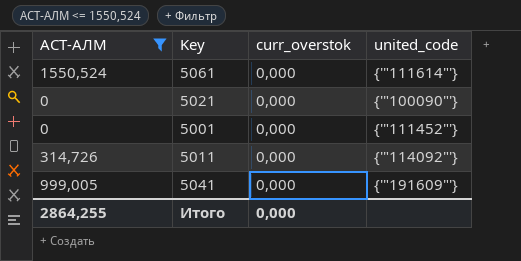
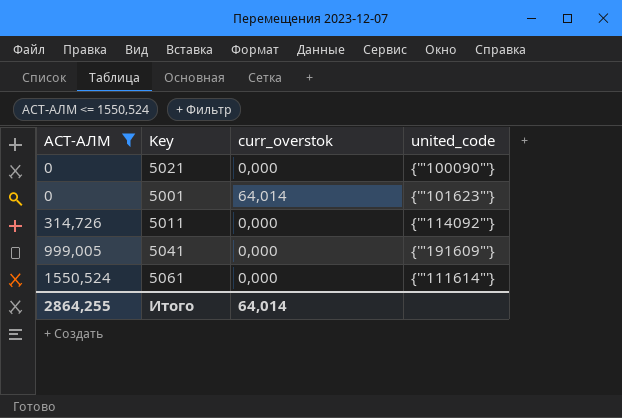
row order: none -> АСТ-АЛМ ascending
5001 | curr_overstok: 0,000 -> 64,014
5001 | united_code: {'"111452"'} -> {'"101623"'}
Итого | curr_overstok: 0,000 -> 64,014

